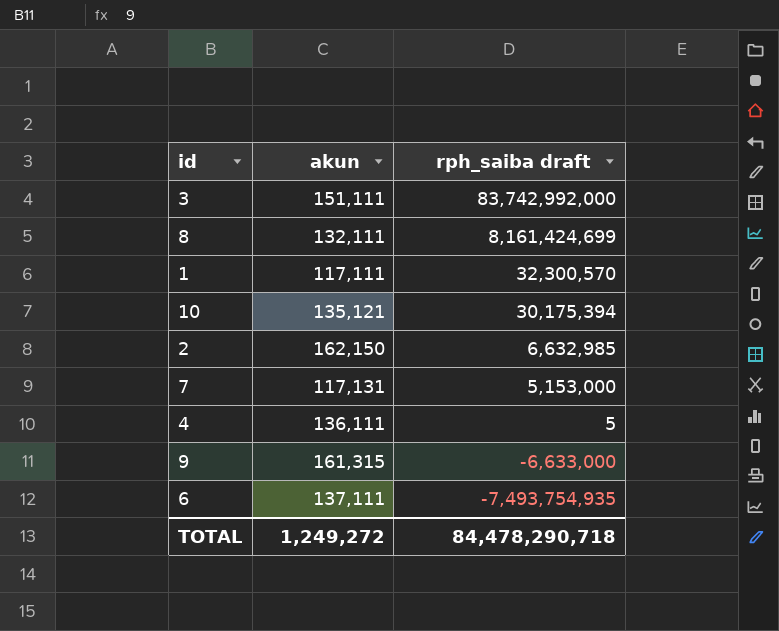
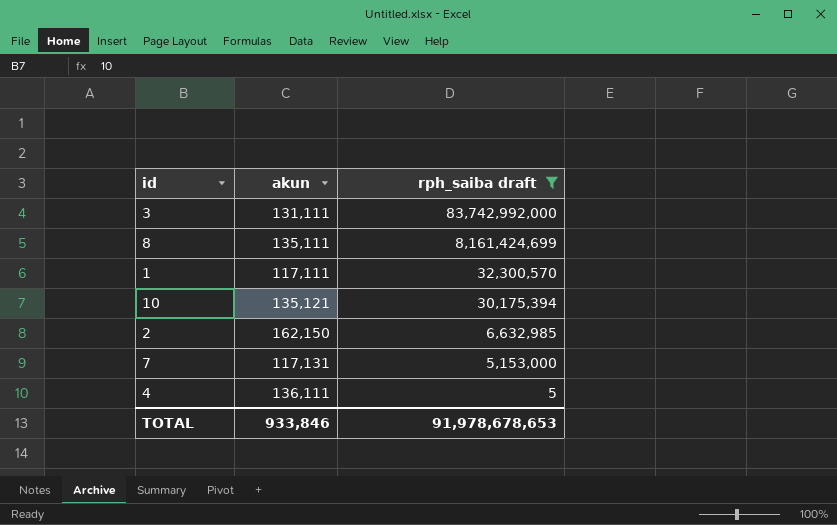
filter: none -> rph_saiba draft >= 5
3 | akun: 151,111 -> 131,111
8 | akun: 132,111 -> 135,111
TOTAL | akun: 1,249,272 -> 933,846
TOTAL | rph_saiba draft: 84,478,290,718 -> 91,978,678,653

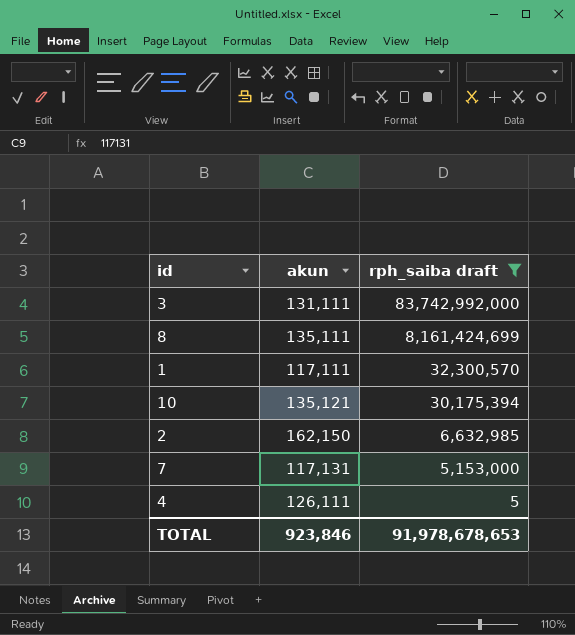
4 | akun: 136,111 -> 126,111
TOTAL | akun: 933,846 -> 923,846

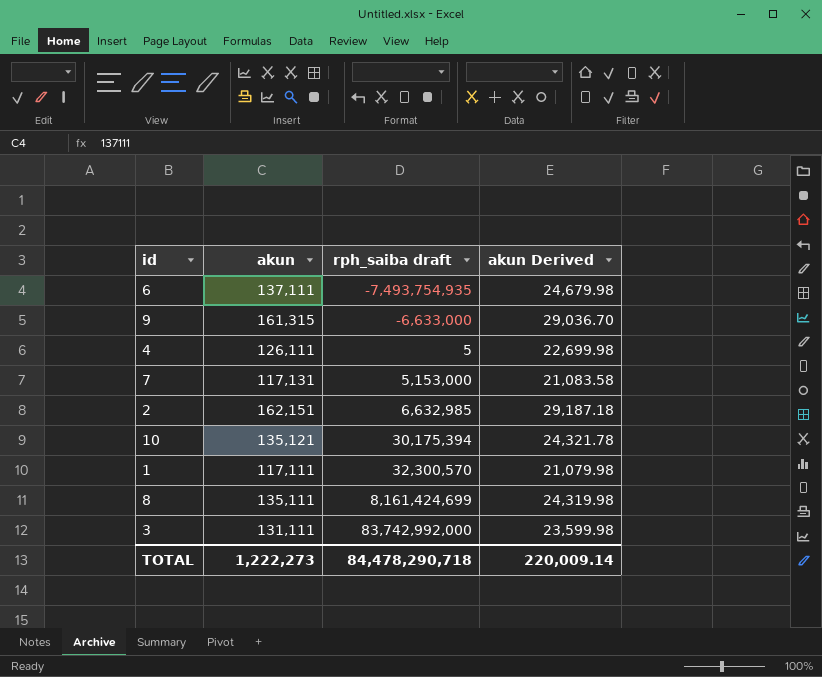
filter: rph_saiba draft >= 5 -> none
row order: rph_saiba draft descending -> rph_saiba draft ascending
column akun Derived | formula: none -> [akun] * 0.18
2 | akun: 162,150 -> 162,151
TOTAL | akun: 923,846 -> 1,222,273
TOTAL | rph_saiba draft: 91,978,678,653 -> 84,478,290,718

